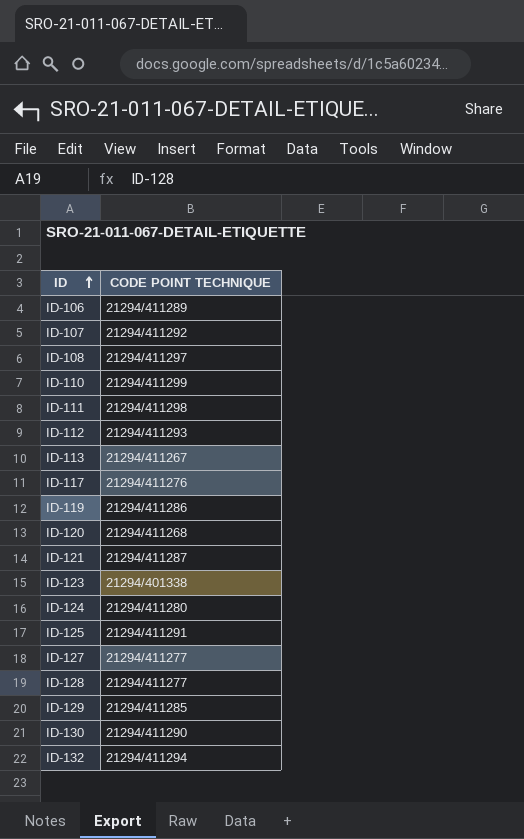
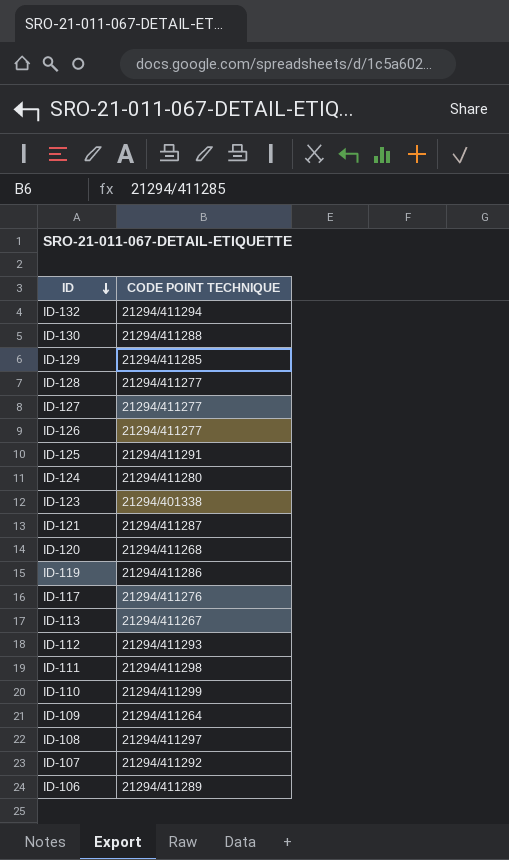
row order: ID ascending -> ID descending
ID-130 | CODE POINT TECHNIQUE: 21294/411290 -> 21294/411288
row ID-126: none -> 21294/411277
row ID-109: none -> 21294/411264

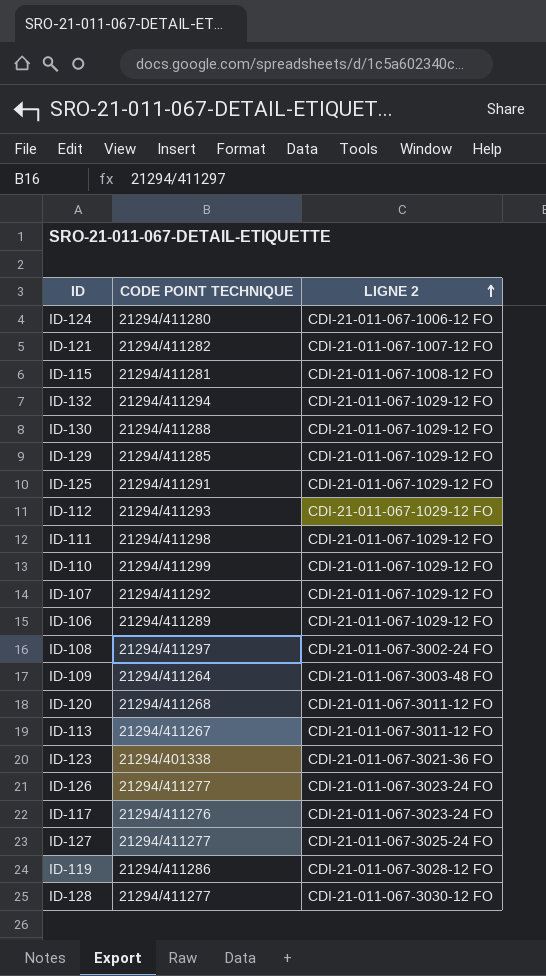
row order: ID descending -> LIGNE 2 ascending
column LIGNE 2 | position: none -> 3
ID-121 | CODE POINT TECHNIQUE: 21294/411287 -> 21294/411282
row ID-115: none -> 21294/411281 | CDI-21-011-067-1008-12 FO

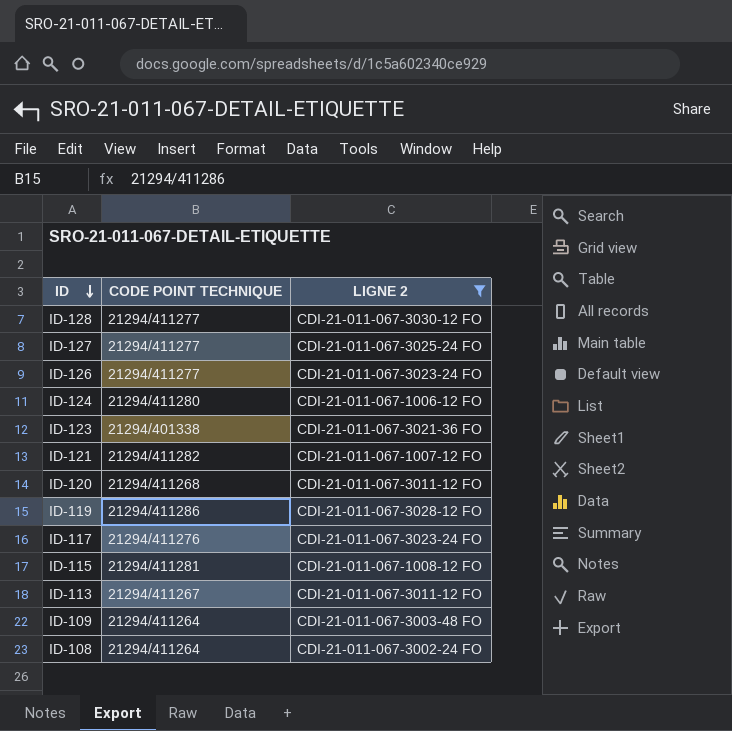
filter: none -> LIGNE 2 != CDI-21-011-067-1029-12 FO
row order: LIGNE 2 ascending -> ID descending
ID-108 | CODE POINT TECHNIQUE: 21294/411297 -> 21294/411264

